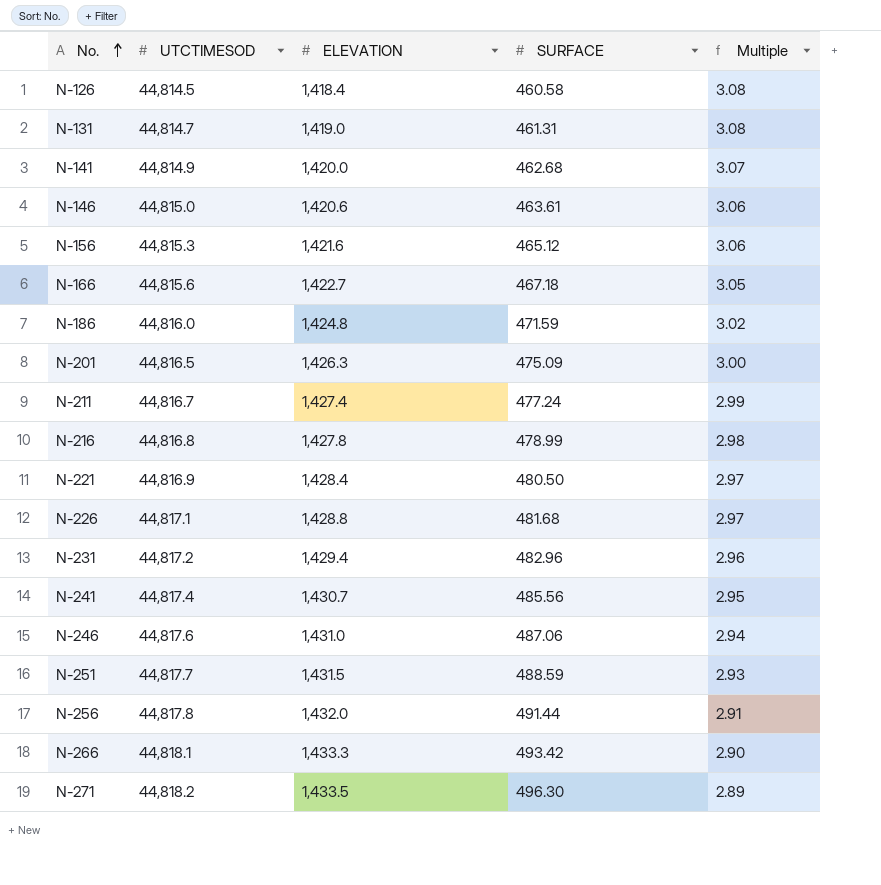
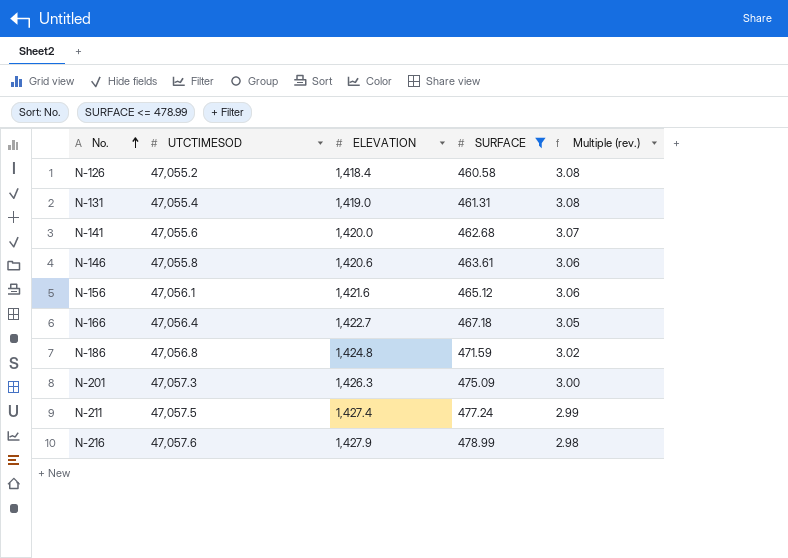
filter: none -> SURFACE <= 478.99
column name: Multiple -> Multiple (rev.)
N-126 | UTCTIMESOD: 44,814.5 -> 47,055.2
N-131 | UTCTIMESOD: 44,814.7 -> 47,055.4
N-141 | UTCTIMESOD: 44,814.9 -> 47,055.6
N-146 | UTCTIMESOD: 44,815.0 -> 47,055.8
N-156 | UTCTIMESOD: 44,815.3 -> 47,056.1
N-166 | UTCTIMESOD: 44,815.6 -> 47,056.4
N-186 | UTCTIMESOD: 44,816.0 -> 47,056.8
N-201 | UTCTIMESOD: 44,816.5 -> 47,057.3
N-211 | UTCTIMESOD: 44,816.7 -> 47,057.5
N-216 | UTCTIMESOD: 44,816.8 -> 47,057.6
N-216 | ELEVATION: 1,427.8 -> 1,427.9

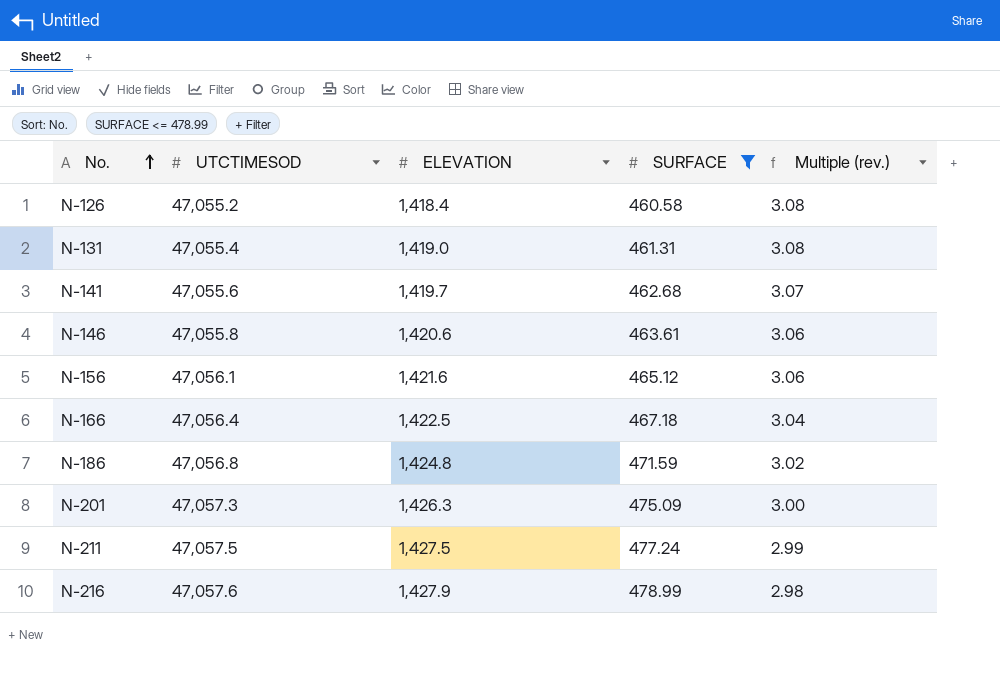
N-141 | ELEVATION: 1,420.0 -> 1,419.7
N-166 | ELEVATION: 1,422.7 -> 1,422.5
N-166 | Multiple (rev.): 3.05 -> 3.04
N-211 | ELEVATION: 1,427.4 -> 1,427.5

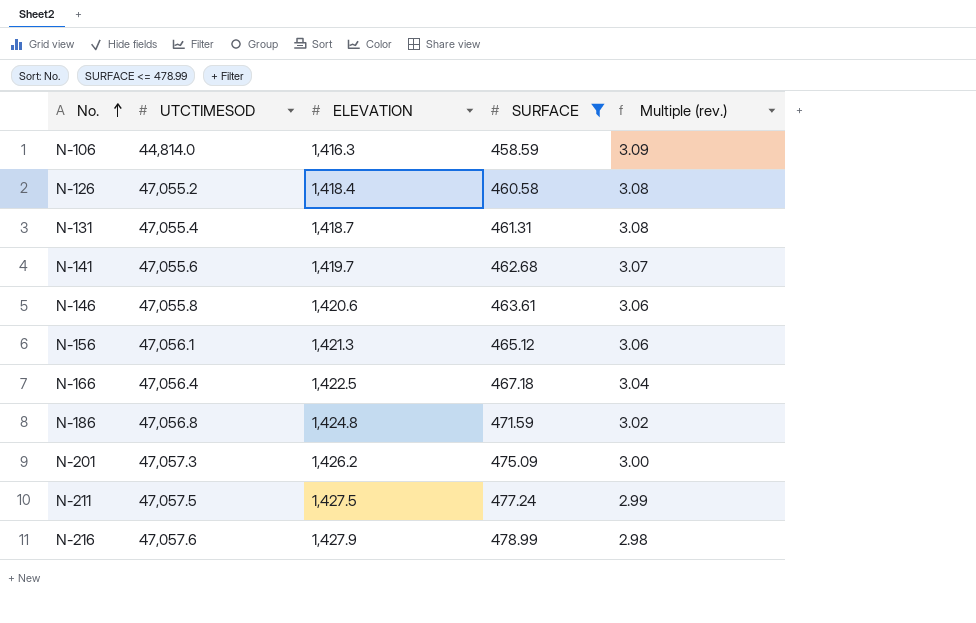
row N-106: none -> 44,814.0 | 1,416.3 | 458.59 | 3.09
N-131 | ELEVATION: 1,419.0 -> 1,418.7
N-156 | ELEVATION: 1,421.6 -> 1,421.3
N-201 | ELEVATION: 1,426.3 -> 1,426.2

